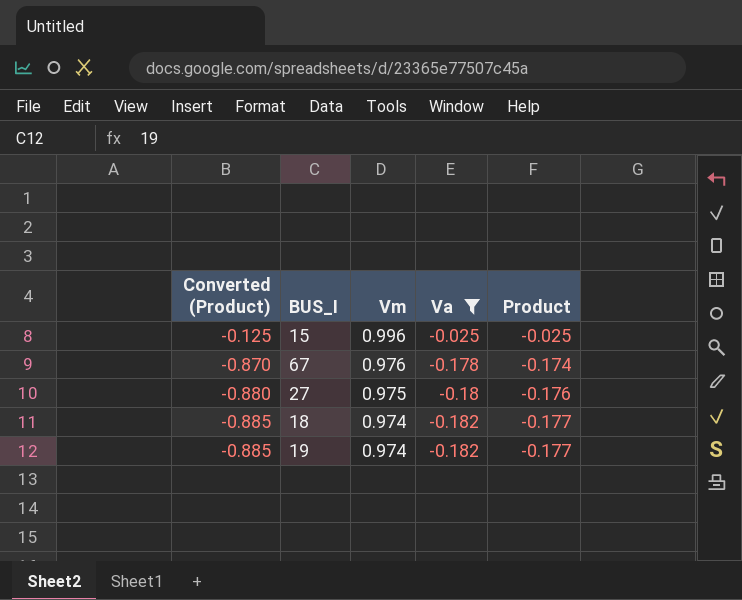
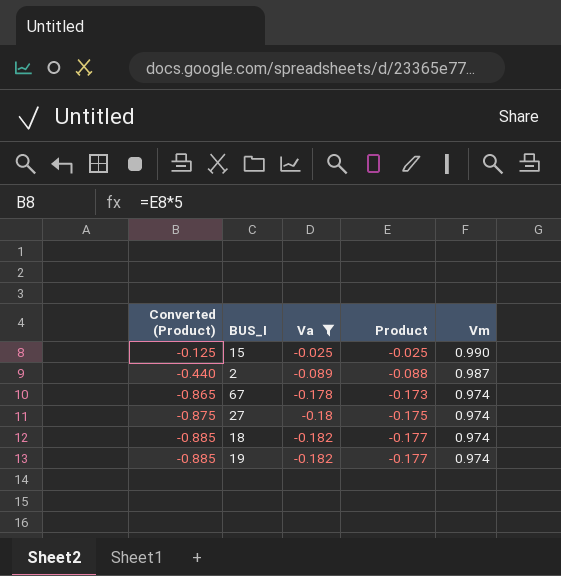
column Vm | position: 3 -> 5
15 | Vm: 0.996 -> 0.990
row 2: none -> -0.440 | -0.089 | -0.088 | 0.987
67 | Converted (Product): -0.870 -> -0.865
67 | Product: -0.174 -> -0.173
67 | Vm: 0.976 -> 0.974
27 | Converted (Product): -0.880 -> -0.875
27 | Product: -0.176 -> -0.175
27 | Vm: 0.975 -> 0.974

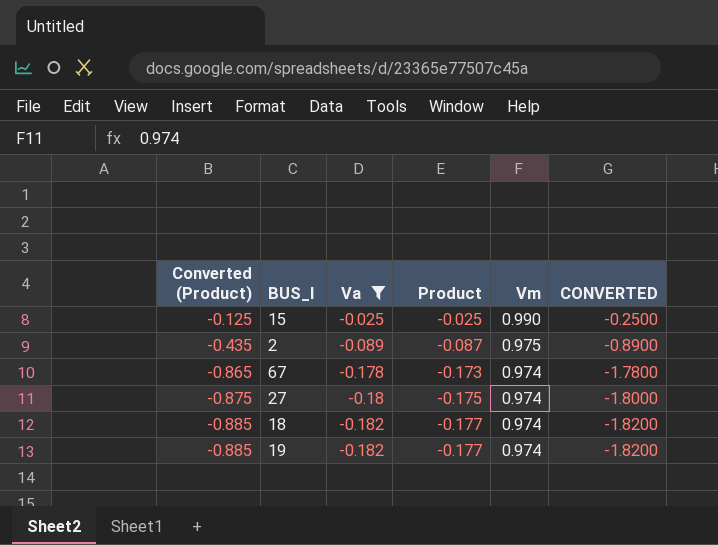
column CONVERTED | formula: none -> [Va] * 10
2 | Converted (Product): -0.440 -> -0.435
2 | Product: -0.088 -> -0.087
2 | Vm: 0.987 -> 0.975

